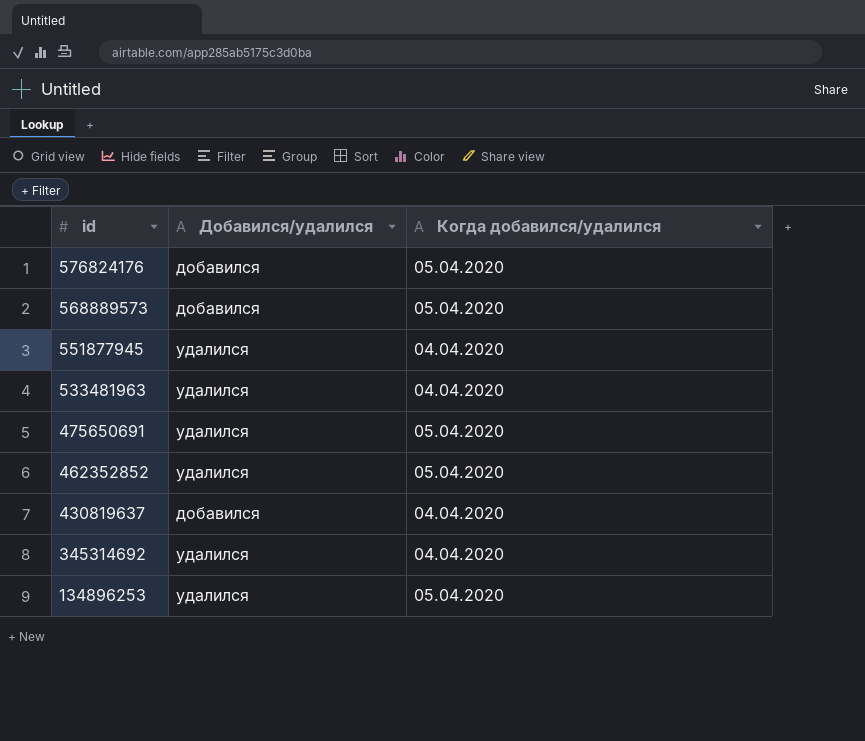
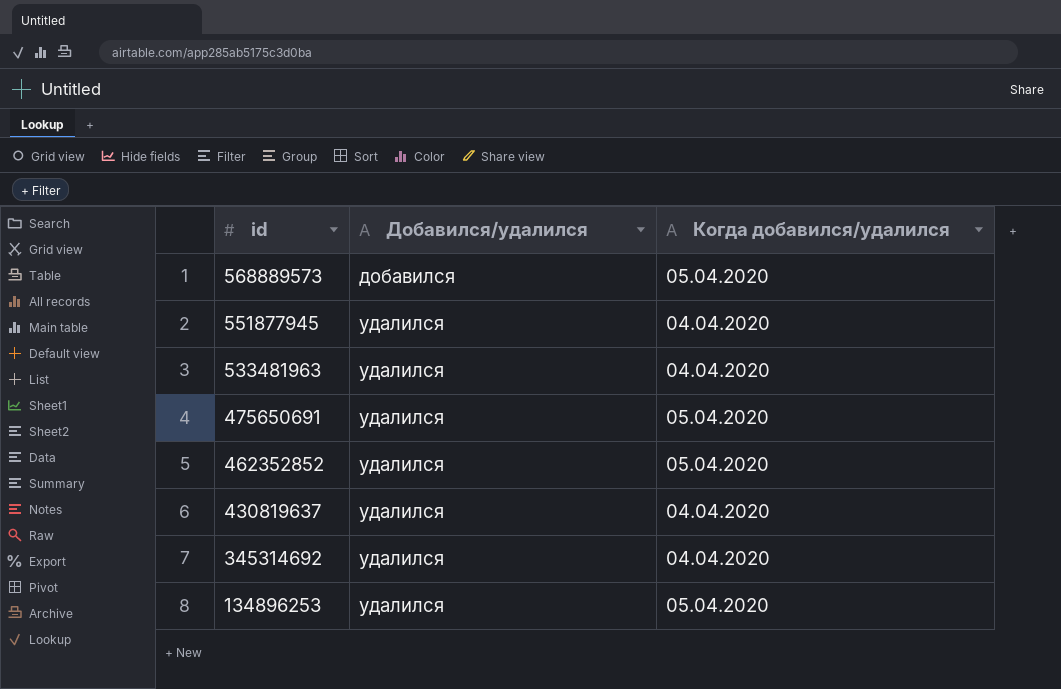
row 576824176: добавился | 05.04.2020 -> none
430819637 | Добавился/удалился: добавился -> удалился

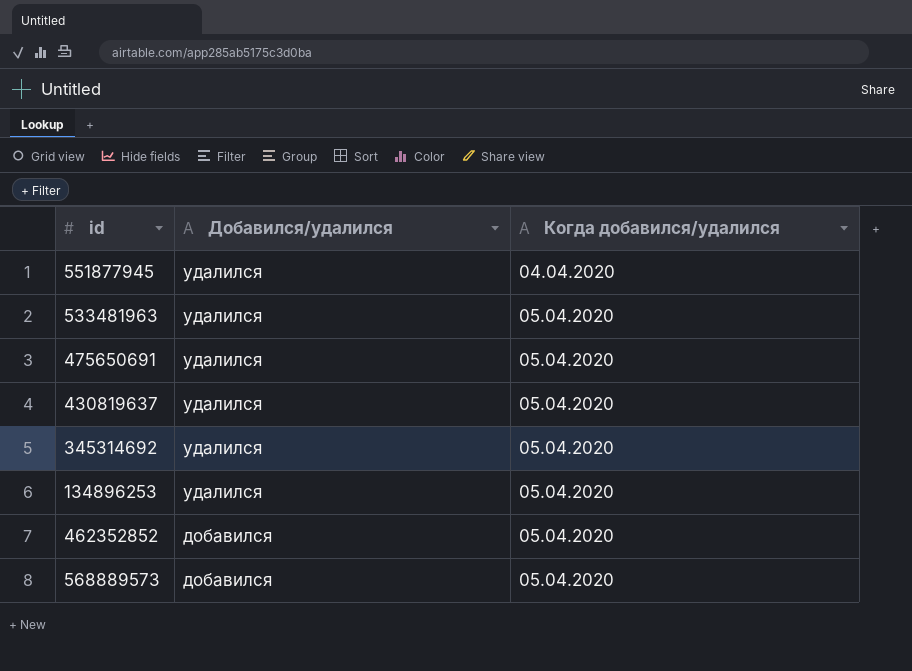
row order: id descending -> Добавился/удалился descending
533481963 | Когда добавился/удалился: 04.04.2020 -> 05.04.2020
430819637 | Когда добавился/удалился: 04.04.2020 -> 05.04.2020
345314692 | Когда добавился/удалился: 04.04.2020 -> 05.04.2020
462352852 | Добавился/удалился: удалился -> добавился

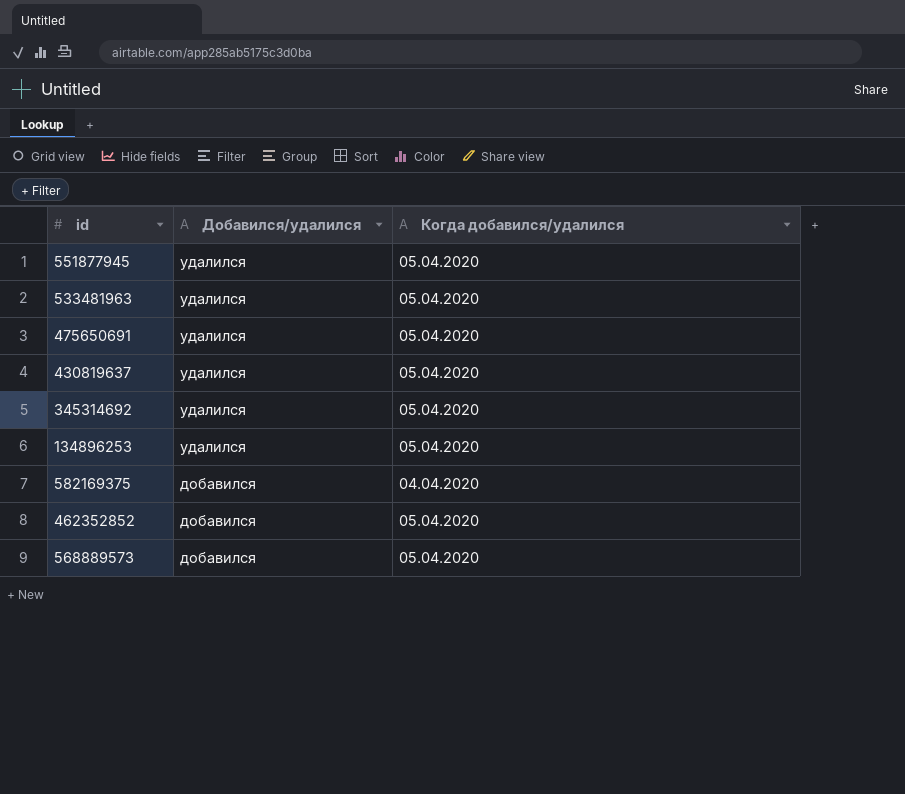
551877945 | Когда добавился/удалился: 04.04.2020 -> 05.04.2020
row 582169375: none -> добавился | 04.04.2020

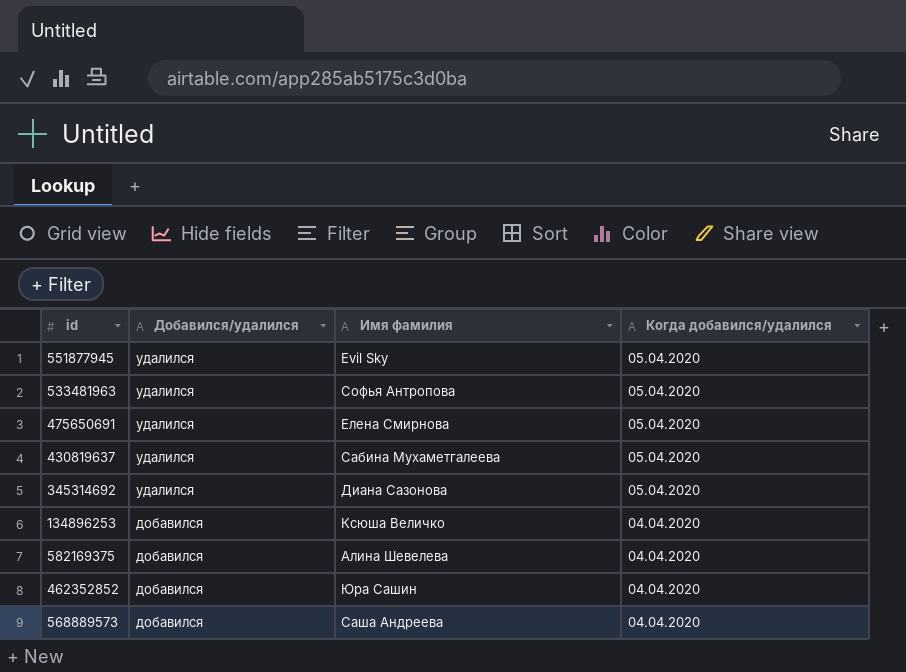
column Имя фамилия | position: none -> 3
134896253 | Добавился/удалился: удалился -> добавился
134896253 | Когда добавился/удалился: 05.04.2020 -> 04.04.2020
462352852 | Когда добавился/удалился: 05.04.2020 -> 04.04.2020
568889573 | Когда добавился/удалился: 05.04.2020 -> 04.04.2020

